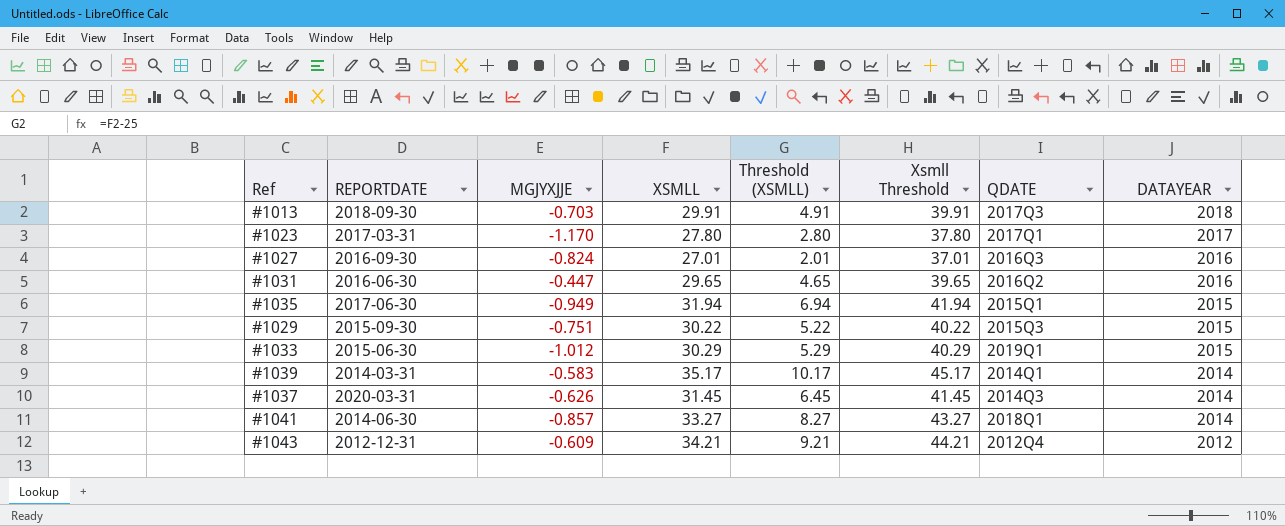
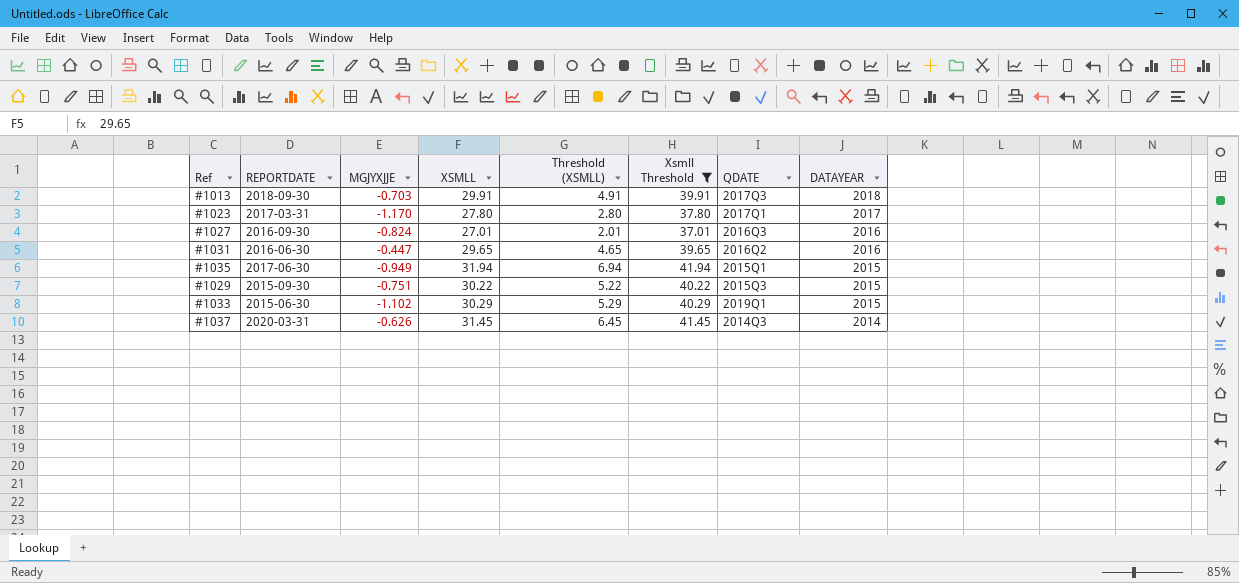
filter: none -> Xsmll Threshold <= 41.94
#1033 | MGJYXJJE: -1.012 -> -1.102

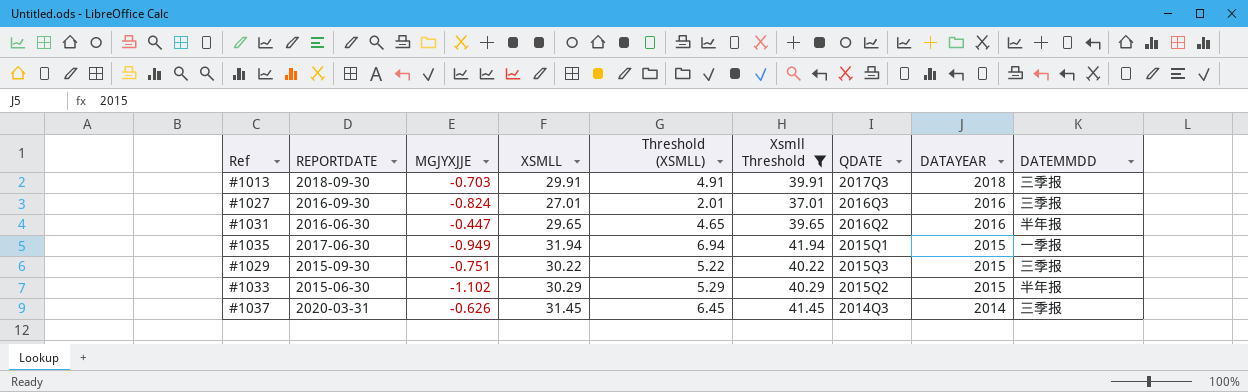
column DATEMMDD | position: none -> 9
row #1023: 2017-03-31 | -1.170 | 27.80 | 2.80 | 37.80 | 2017Q1 | 2017 -> none
#1033 | QDATE: 2019Q1 -> 2015Q2

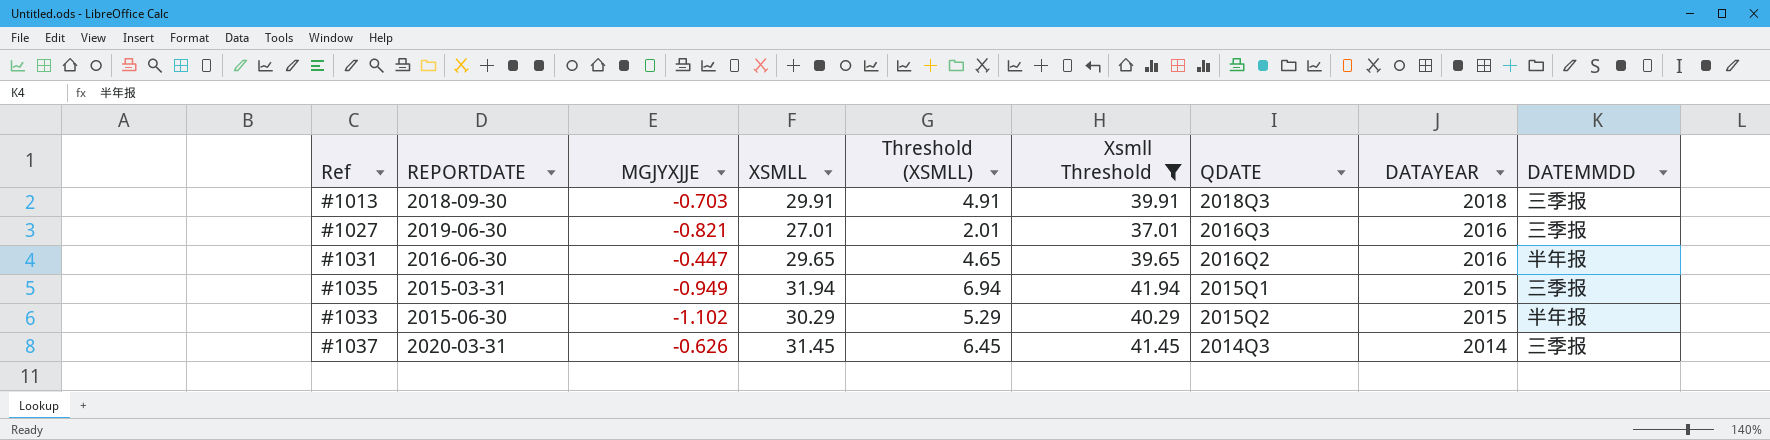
row #1029: 2015-09-30 | -0.751 | 30.22 | 5.22 | 40.22 | 2015Q3 | 2015 | 三季报 -> none
#1013 | QDATE: 2017Q3 -> 2018Q3
#1027 | REPORTDATE: 2016-09-30 -> 2019-06-30
#1027 | MGJYXJJE: -0.824 -> -0.821
#1035 | REPORTDATE: 2017-06-30 -> 2015-03-31
#1035 | DATEMMDD: 一季报 -> 三季报

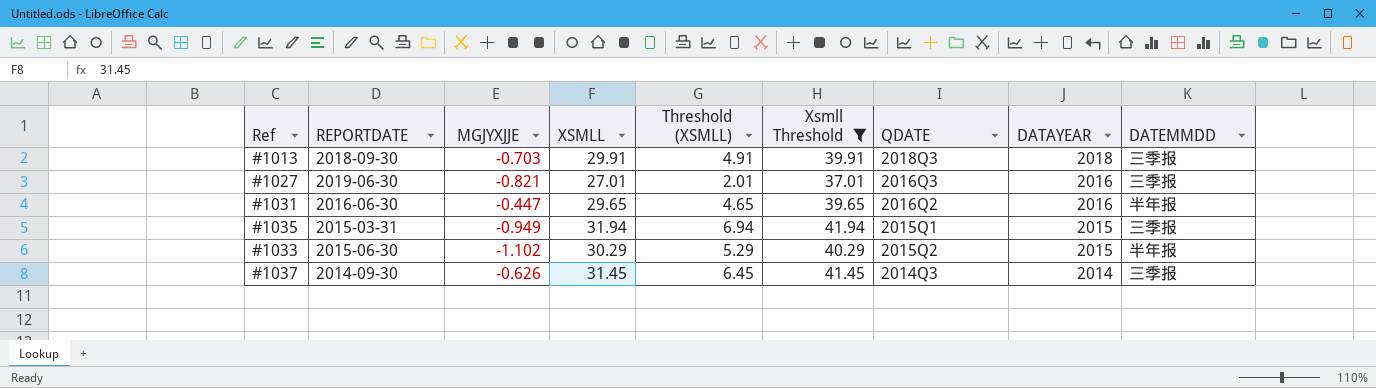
#1037 | REPORTDATE: 2020-03-31 -> 2014-09-30

